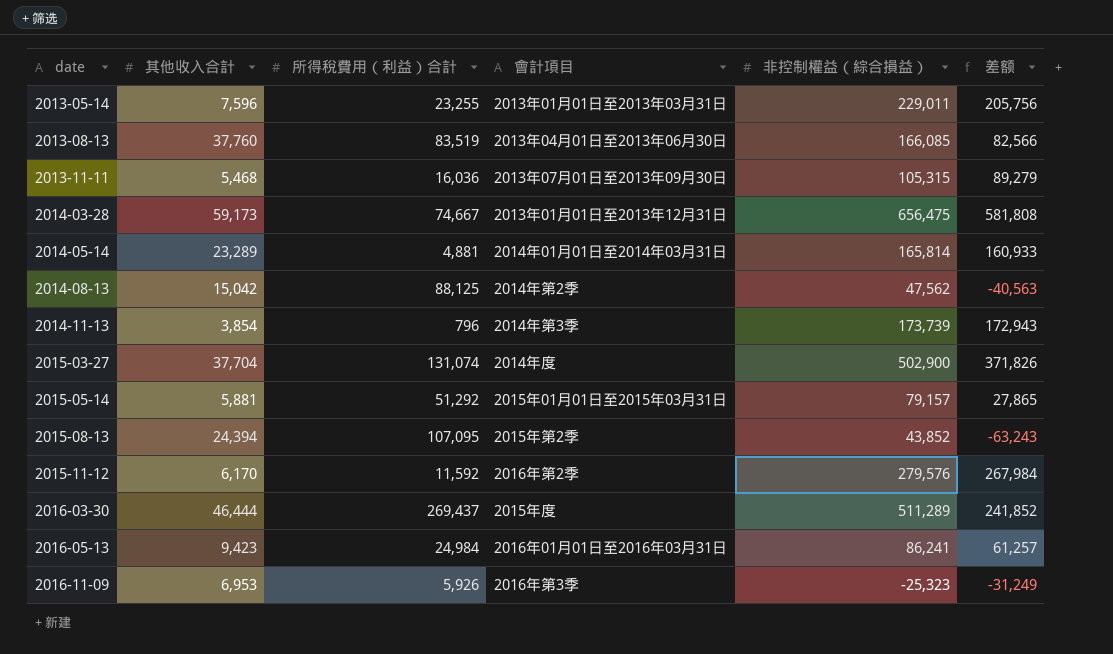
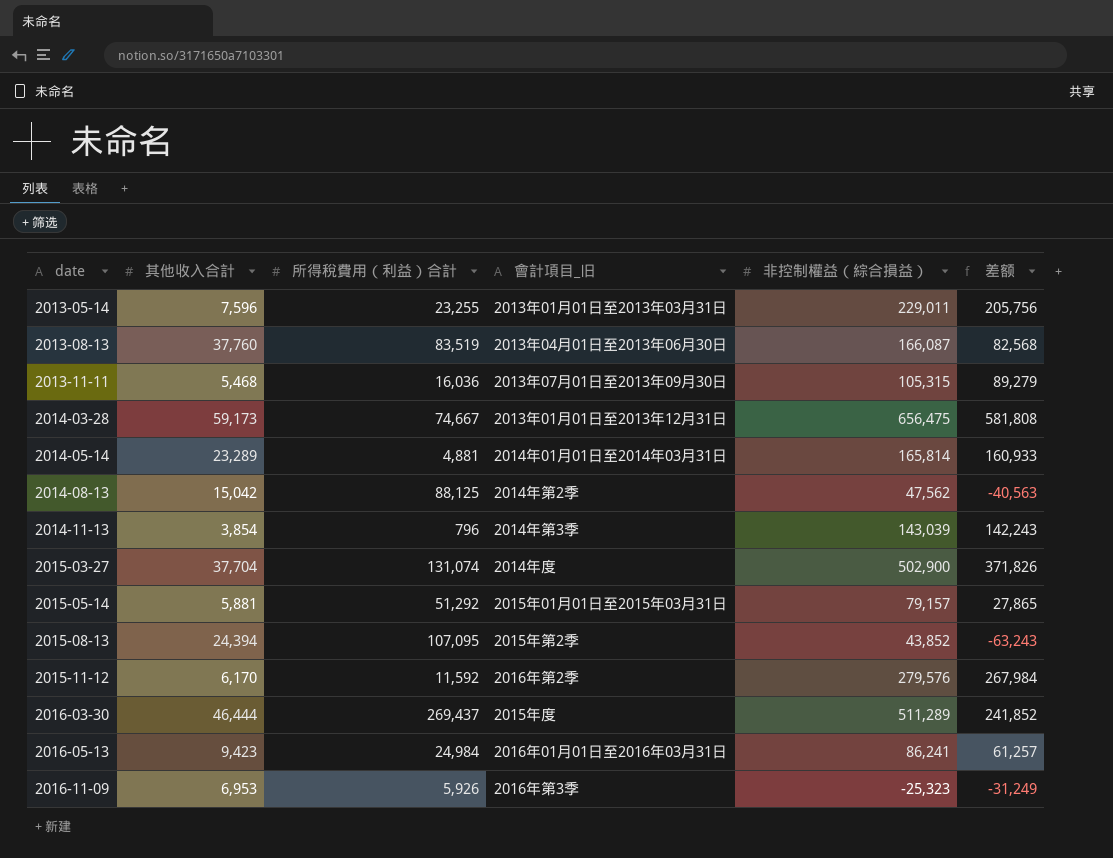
column name: 會計項目 -> 會計項目_旧
2013-08-13 | 非控制權益（綜合損益）: 166,085 -> 166,087
2013-08-13 | 差额: 82,566 -> 82,568
2014-11-13 | 非控制權益（綜合損益）: 173,739 -> 143,039
2014-11-13 | 差额: 172,943 -> 142,243

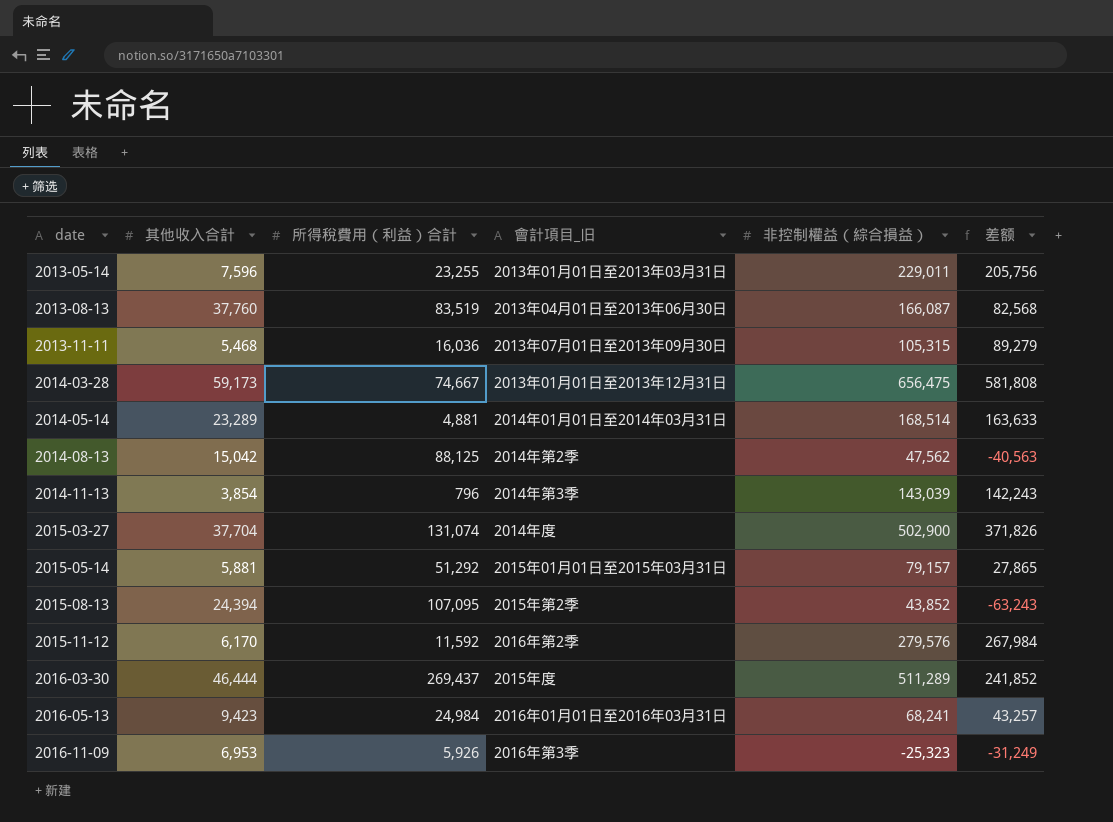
2014-05-14 | 非控制權益（綜合損益）: 165,814 -> 168,514
2014-05-14 | 差额: 160,933 -> 163,633
2016-05-13 | 非控制權益（綜合損益）: 86,241 -> 68,241
2016-05-13 | 差额: 61,257 -> 43,257

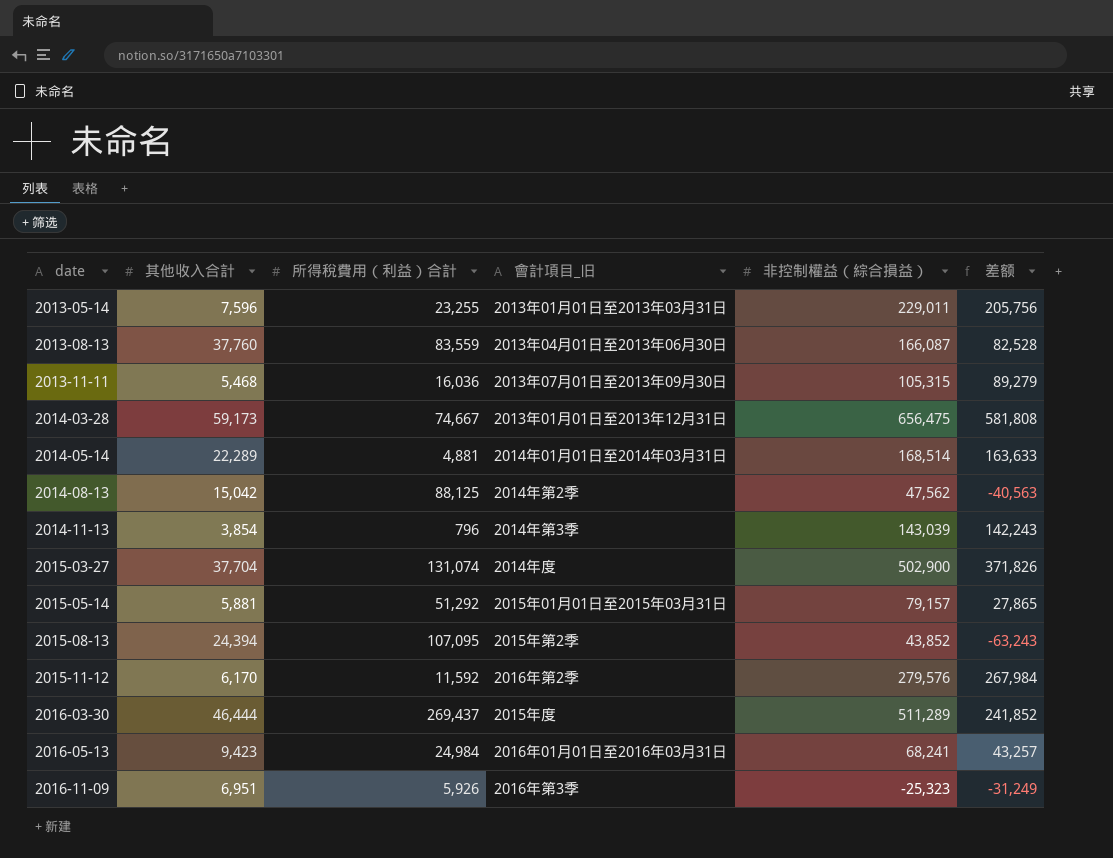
2013-08-13 | 所得稅費用（利益）合計: 83,519 -> 83,559
2013-08-13 | 差额: 82,568 -> 82,528
2014-05-14 | 其他收入合計: 23,289 -> 22,289
2016-11-09 | 其他收入合計: 6,953 -> 6,951

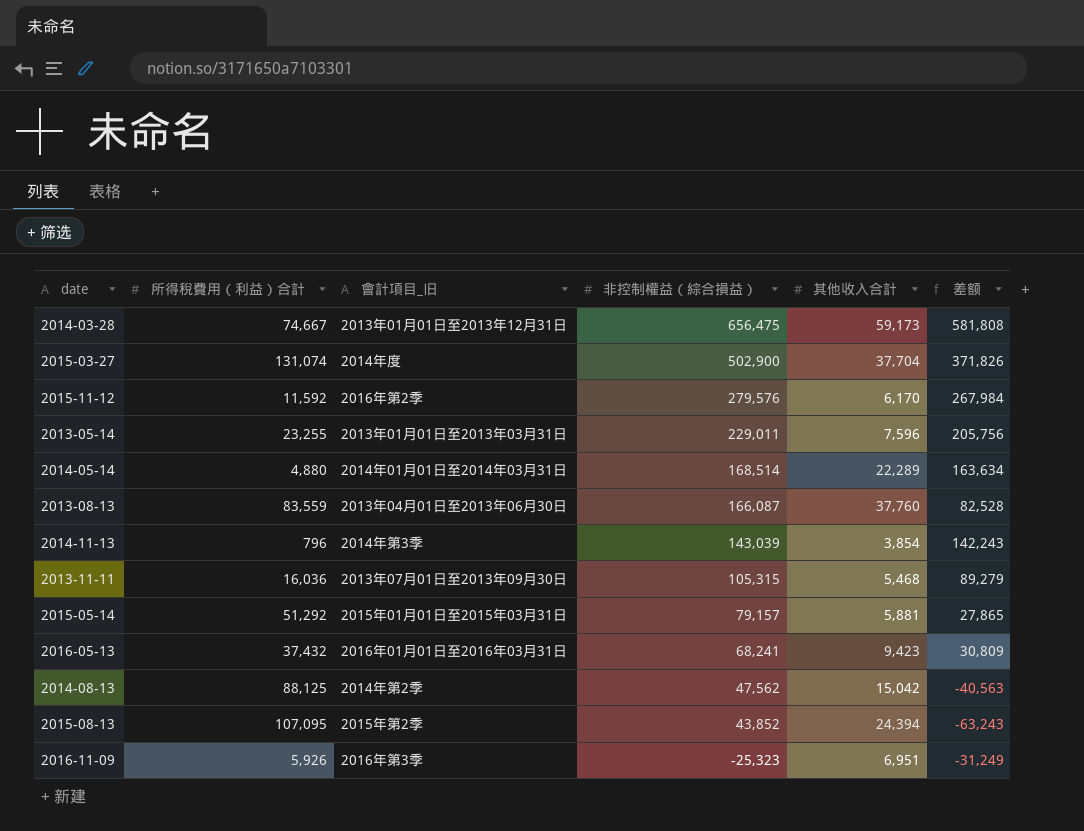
row order: date ascending -> 非控制權益（綜合損益） descending
column 其他收入合計 | position: 2 -> 5
row 2016-03-30: 46,444 | 269,437 | 2015年度 | 511,289 | 241,852 -> none
2014-05-14 | 所得稅費用（利益）合計: 4,881 -> 4,880
2014-05-14 | 差额: 163,633 -> 163,634
2016-05-13 | 所得稅費用（利益）合計: 24,984 -> 37,432
2016-05-13 | 差额: 43,257 -> 30,809

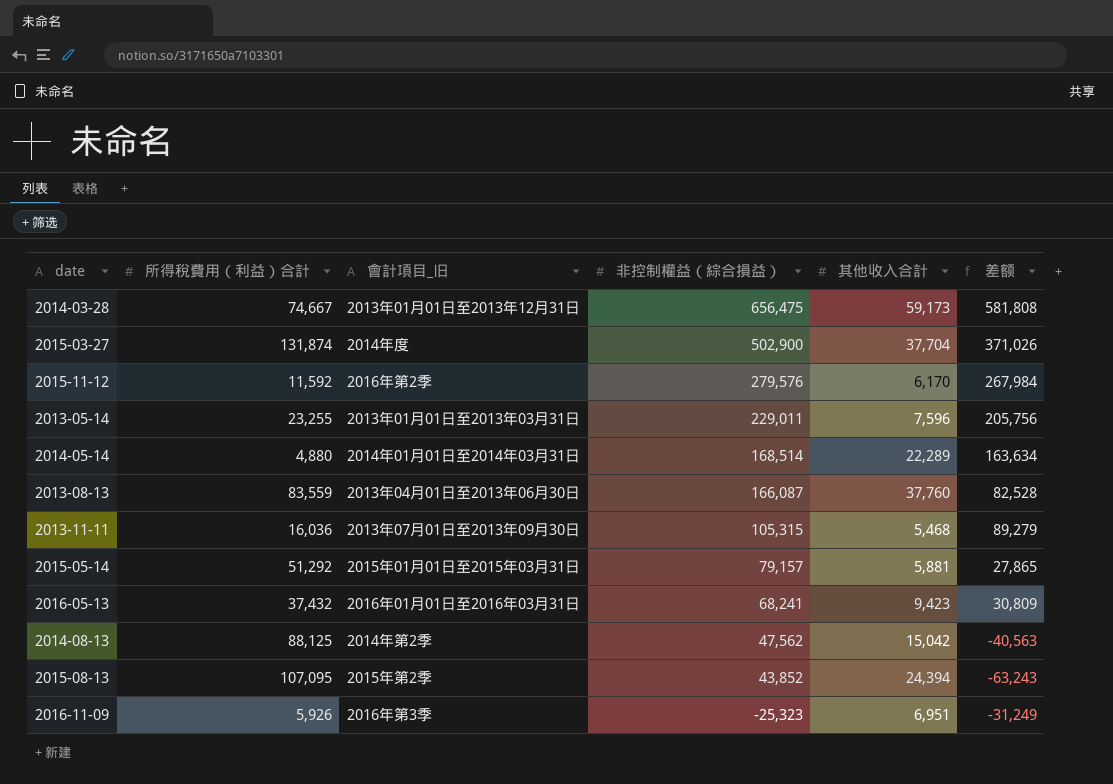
row 2014-11-13: 796 | 2014年第3季 | 143,039 | 3,854 | 142,243 -> none
2015-03-27 | 所得稅費用（利益）合計: 131,074 -> 131,874
2015-03-27 | 差额: 371,826 -> 371,026

